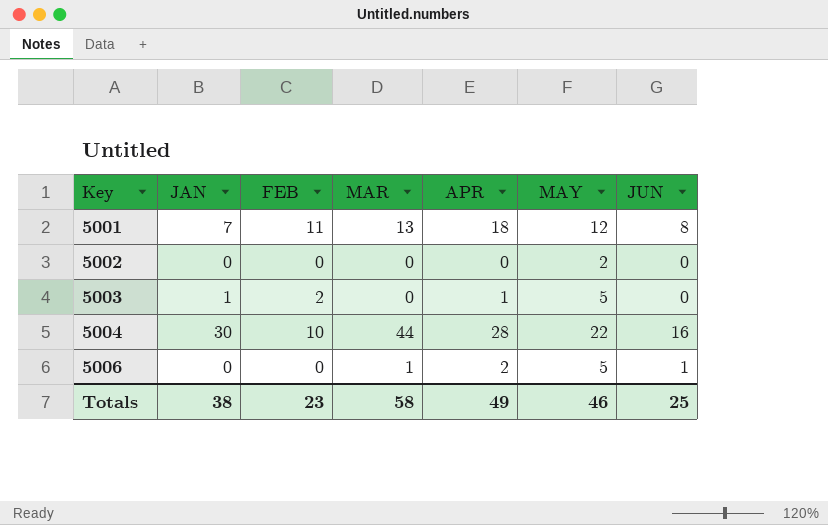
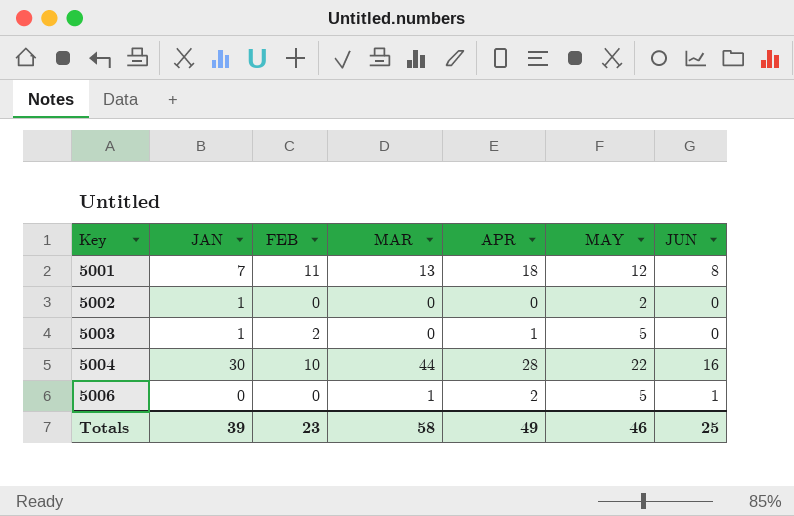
5002 | JAN: 0 -> 1
Totals | JAN: 38 -> 39

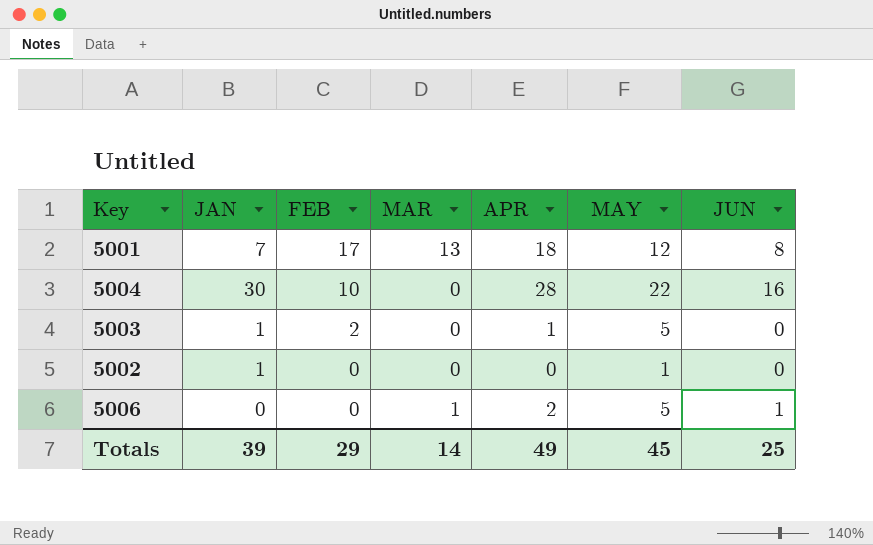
row order: Key ascending -> FEB descending
5001 | FEB: 11 -> 17
5004 | MAR: 44 -> 0
5002 | MAY: 2 -> 1
Totals | FEB: 23 -> 29
Totals | MAR: 58 -> 14
Totals | MAY: 46 -> 45

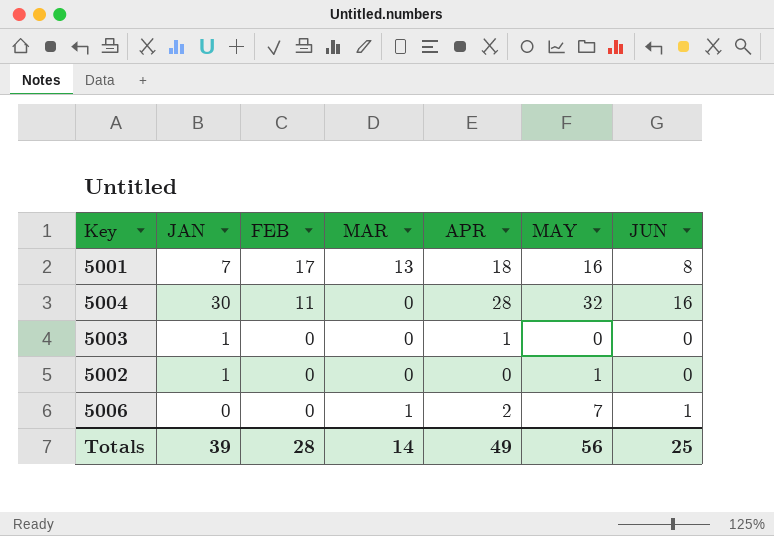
5001 | MAY: 12 -> 16
5004 | FEB: 10 -> 11
5004 | MAY: 22 -> 32
5003 | FEB: 2 -> 0
5003 | MAY: 5 -> 0
5006 | MAY: 5 -> 7
Totals | FEB: 29 -> 28
Totals | MAY: 45 -> 56

